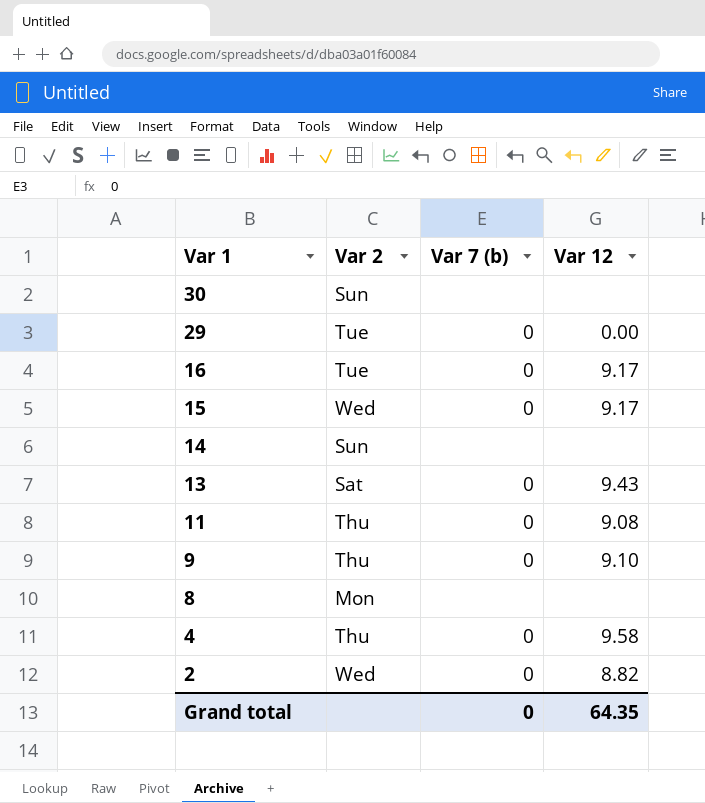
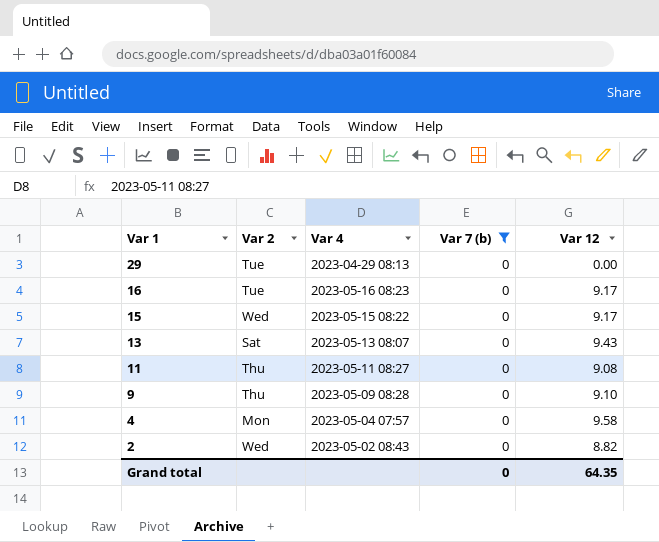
filter: none -> Var 7 (b) = 0
column Var 4 | position: none -> 3
4 | Var 2: Thu -> Mon

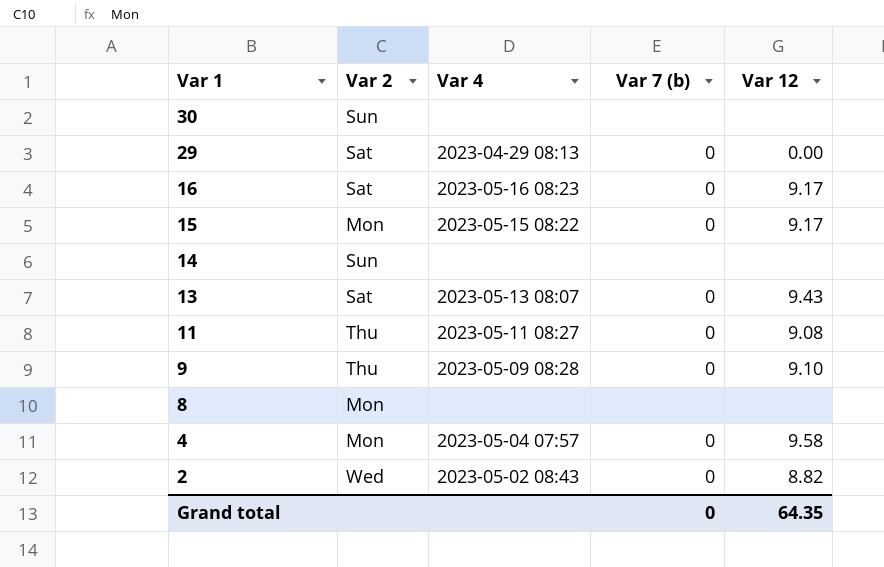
filter: Var 7 (b) = 0 -> none
29 | Var 2: Tue -> Sat
16 | Var 2: Tue -> Sat
15 | Var 2: Wed -> Mon

